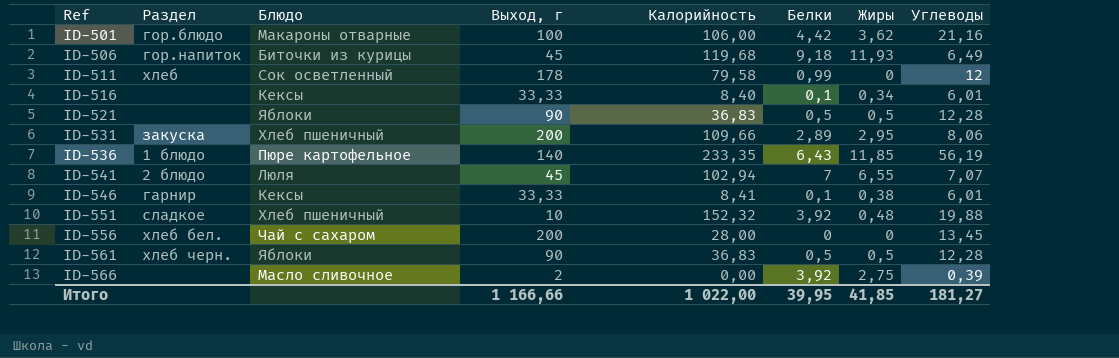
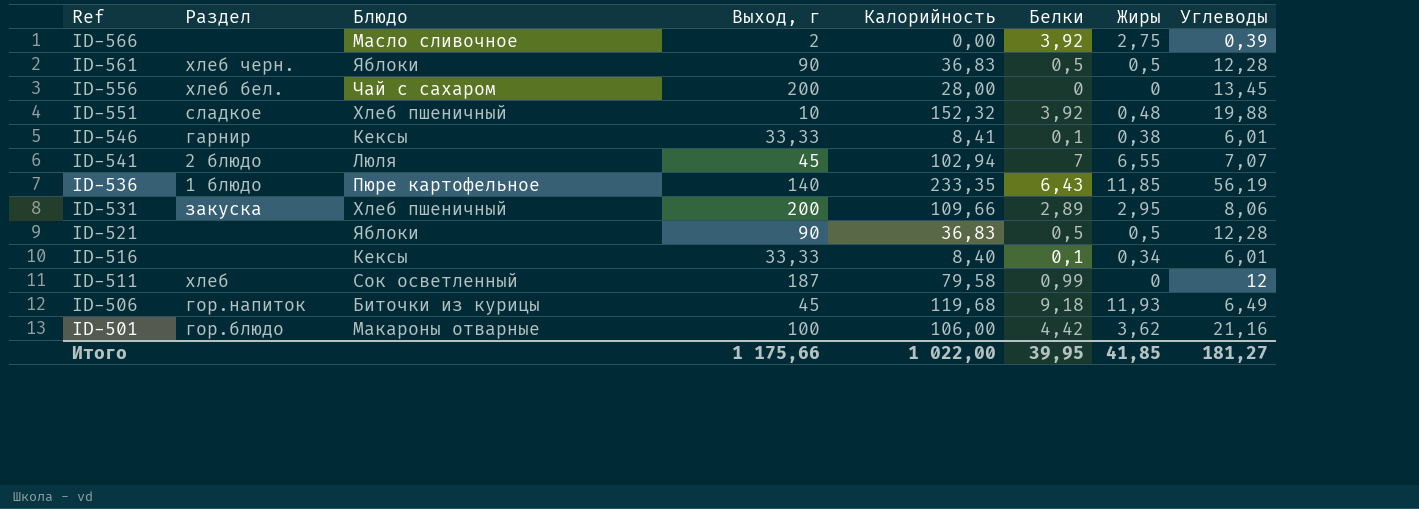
row order: Ref ascending -> Ref descending
ID-511 | Выход, г: 178 -> 187
Итого | Выход, г: 1 166,66 -> 1 175,66

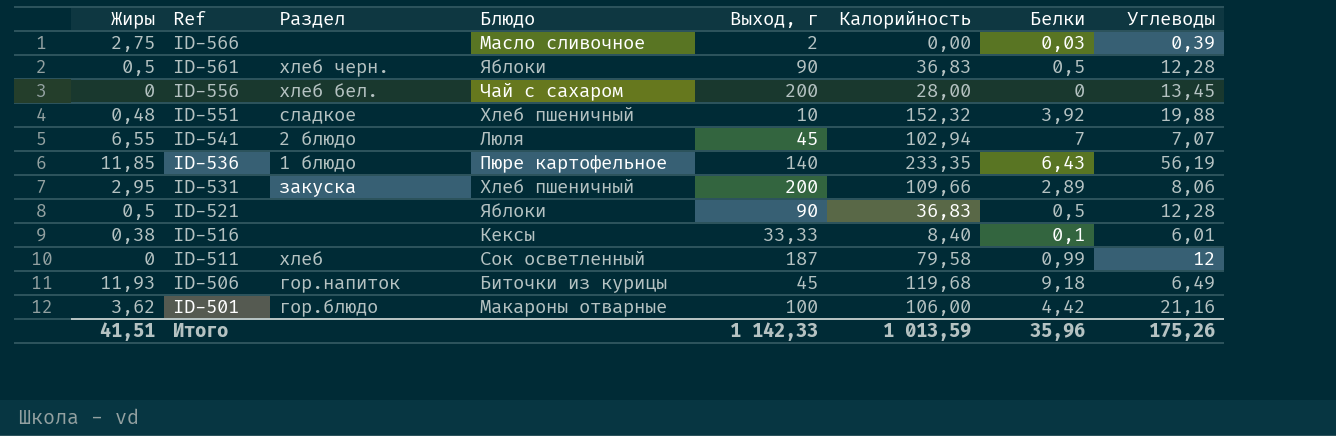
column Жиры | position: 7 -> 1
row ID-546: гарнир | Кексы | 33,33 | 8,41 | 0,1 | 0,38 | 6,01 -> none
ID-566 | Белки: 3,92 -> 0,03
ID-516 | Жиры: 0,34 -> 0,38
Итого | Жиры: 41,85 -> 41,51
Итого | Выход, г: 1 175,66 -> 1 142,33
Итого | Калорийность: 1 022,00 -> 1 013,59
Итого | Белки: 39,95 -> 35,96
Итого | Углеводы: 181,27 -> 175,26

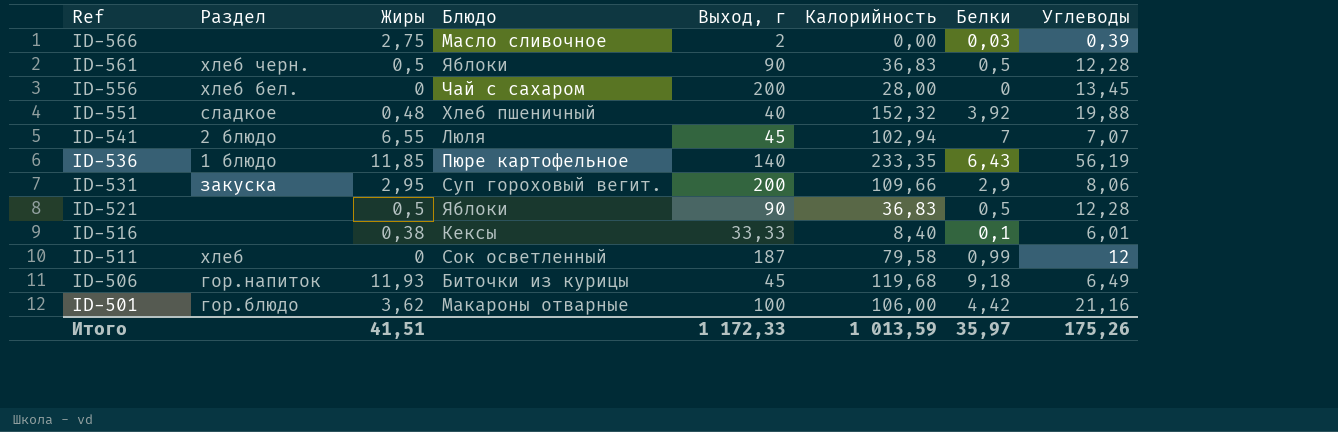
column Жиры | position: 1 -> 3
ID-551 | Выход, г: 10 -> 40
ID-531 | Блюдо: Хлеб пшеничный -> Суп гороховый вегит.
ID-531 | Белки: 2,89 -> 2,9
Итого | Выход, г: 1 142,33 -> 1 172,33
Итого | Белки: 35,96 -> 35,97

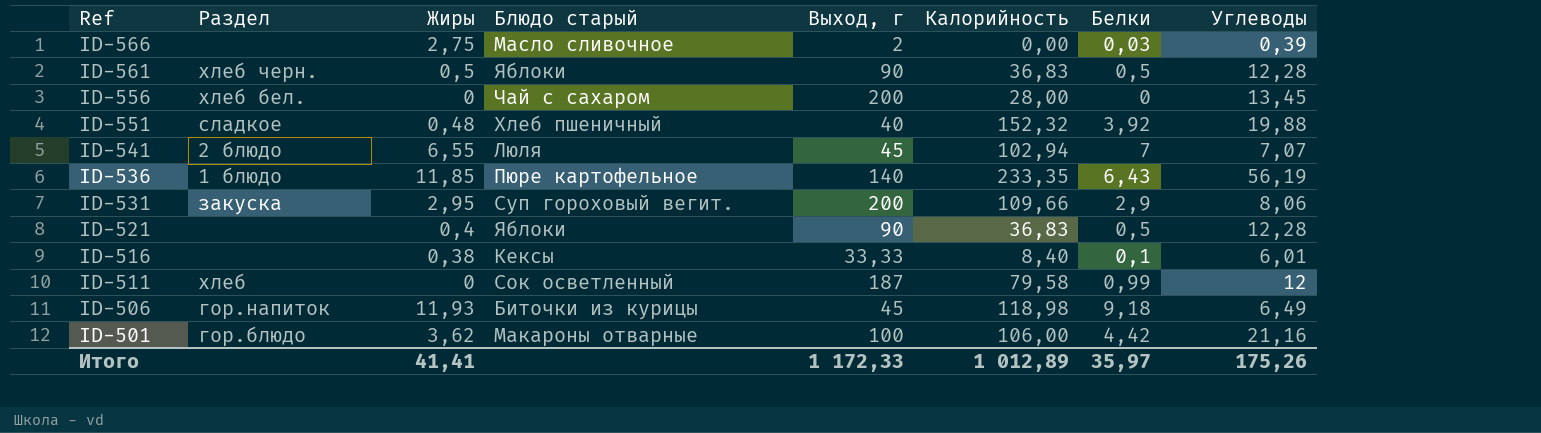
column name: Блюдо -> Блюдо старый
ID-521 | Жиры: 0,5 -> 0,4
ID-506 | Калорийность: 119,68 -> 118,98
Итого | Жиры: 41,51 -> 41,41
Итого | Калорийность: 1 013,59 -> 1 012,89

